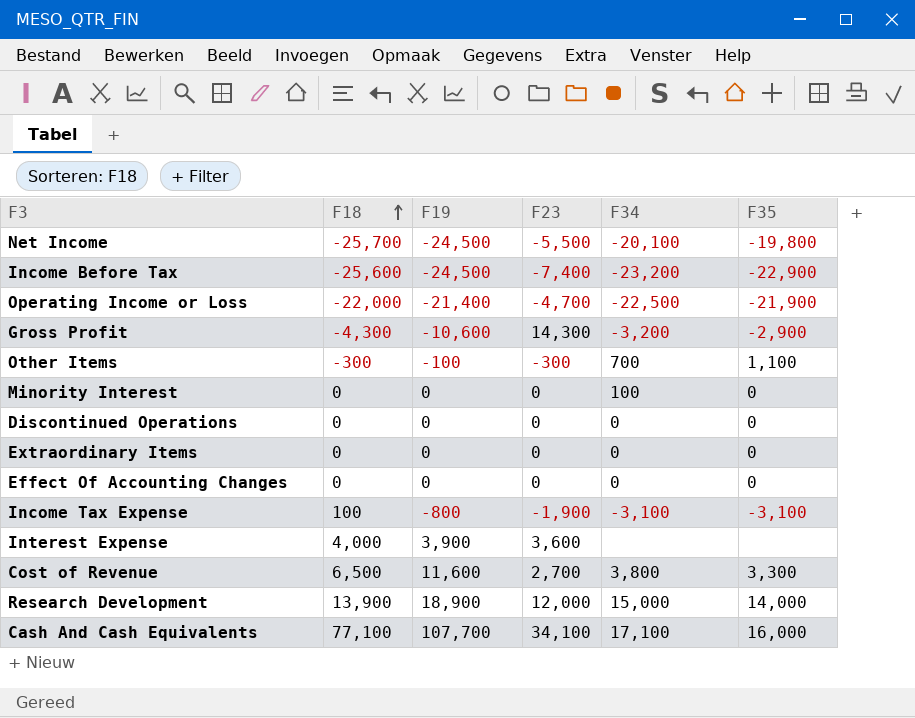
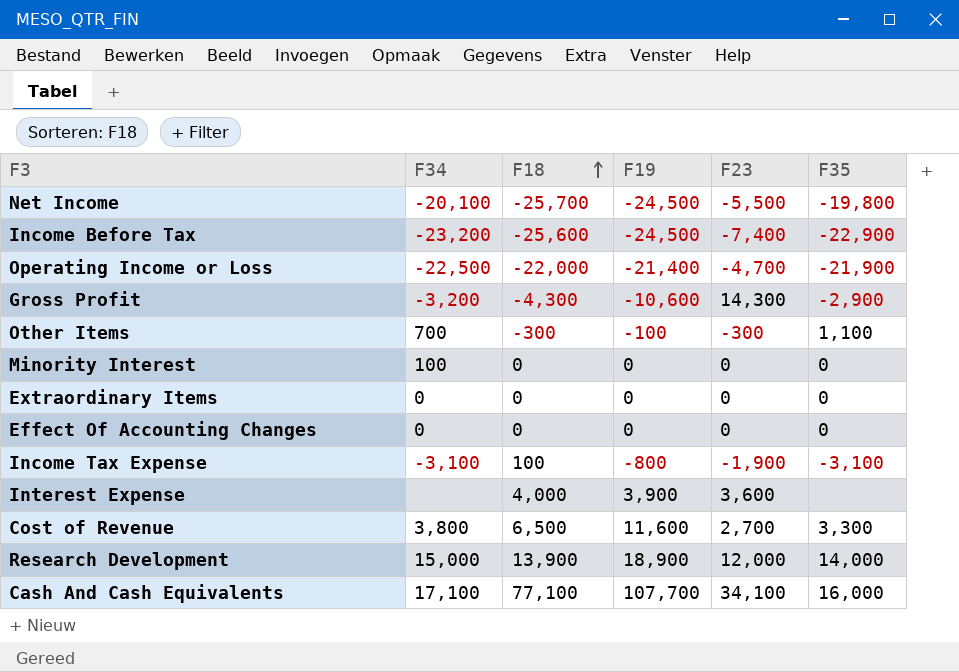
column F34 | position: 5 -> 2
row Discontinued Operations: 0 | 0 | 0 | 0 | 0 -> none

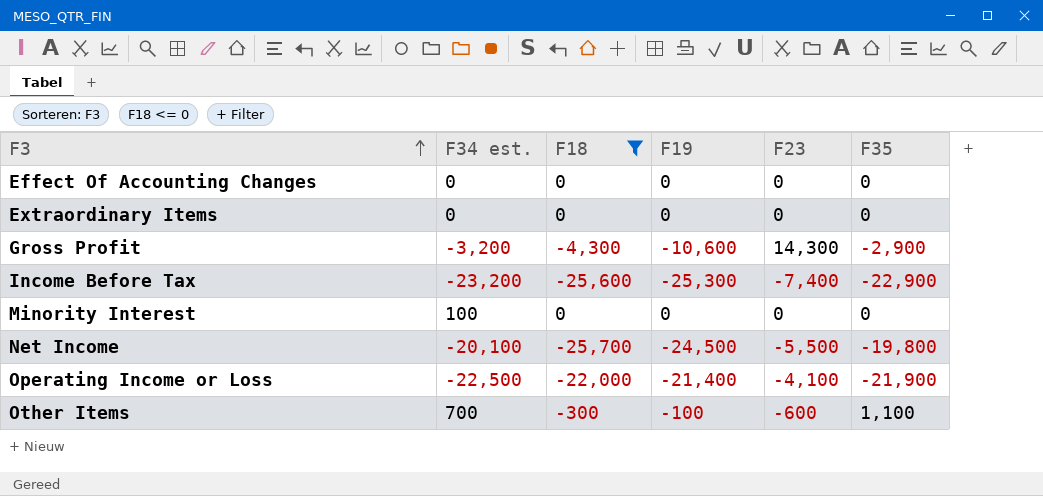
filter: none -> F18 <= 0
row order: F18 ascending -> F3 ascending
column name: F34 -> F34 est.
Income Before Tax | F19: -24,500 -> -25,300
Operating Income or Loss | F23: -4,700 -> -4,100
Other Items | F23: -300 -> -600

